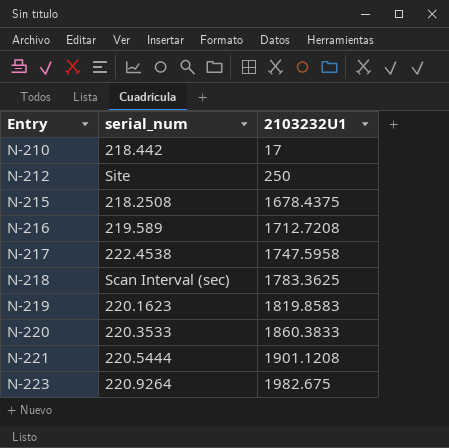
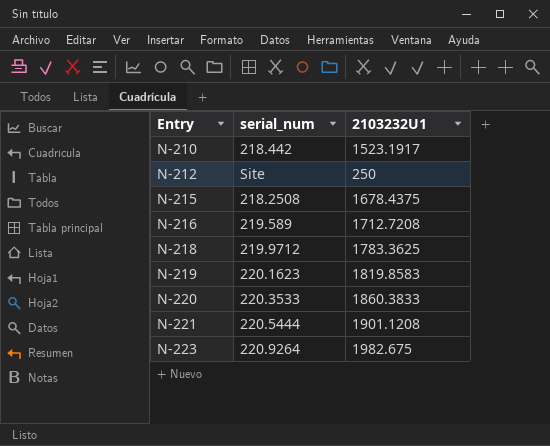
row N-217: 222.4538 | 1747.5958 -> none
N-210 | 2103232U1: 17 -> 1523.1917
N-218 | serial_num: Scan Interval (sec) -> 219.9712

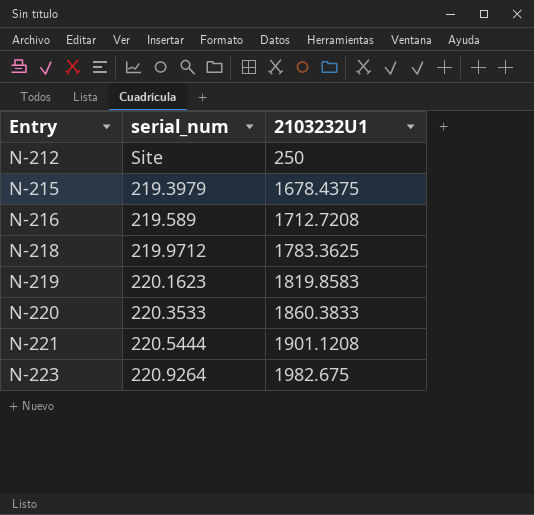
row N-210: 218.442 | 1523.1917 -> none
N-215 | serial_num: 218.2508 -> 219.3979

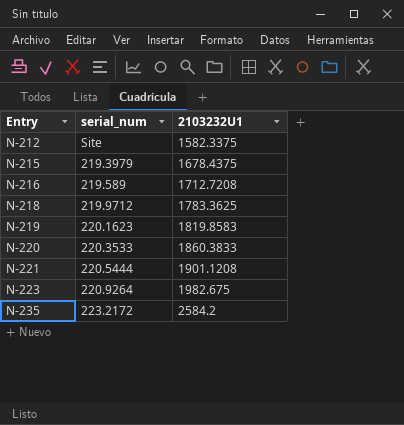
N-212 | 2103232U1: 250 -> 1582.3375
row N-235: none -> 223.2172 | 2584.2

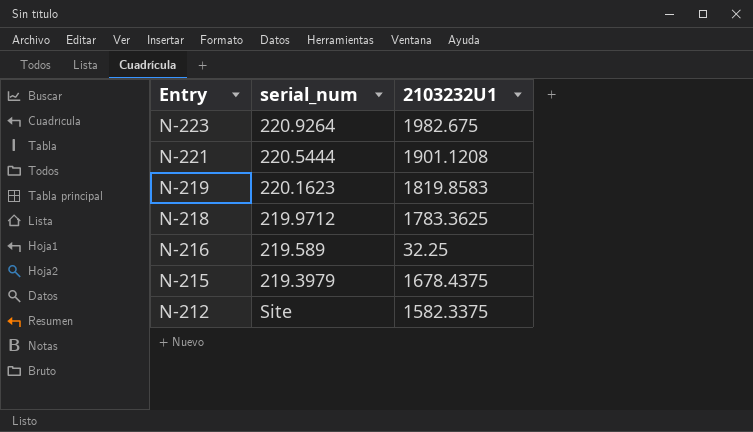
row order: Entry ascending -> Entry descending
row N-220: 220.3533 | 1860.3833 -> none
row N-235: 223.2172 | 2584.2 -> none
N-216 | 2103232U1: 1712.7208 -> 32.25

